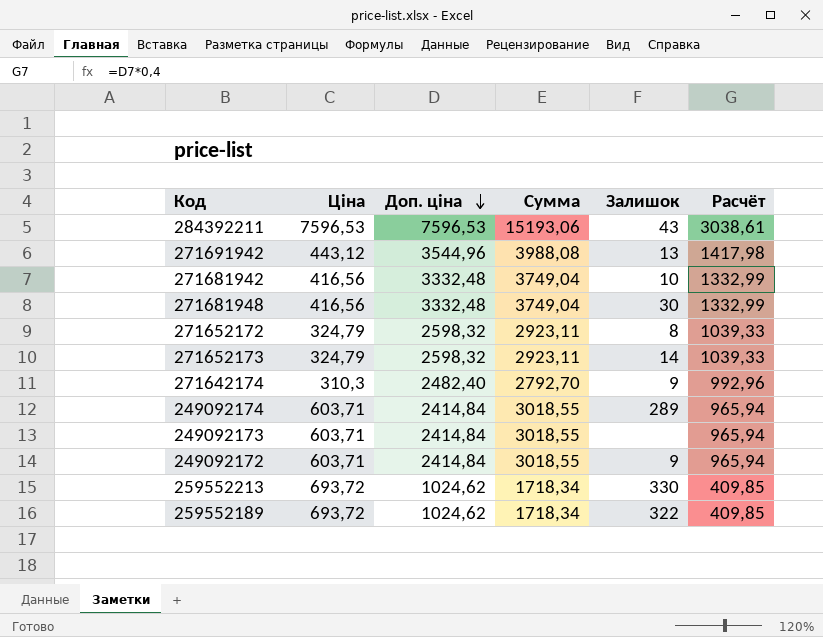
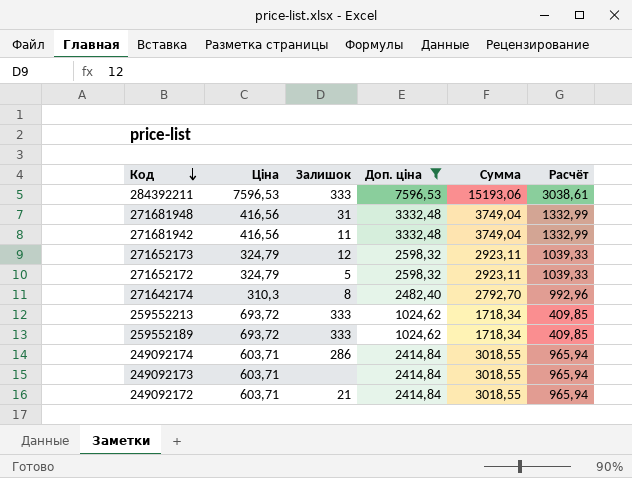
filter: none -> Доп. ціна != 3544,96
row order: Доп. ціна descending -> Код descending
column Залишок | position: 5 -> 3
284392211 | Залишок: 43 -> 333
271681948 | Залишок: 30 -> 31
271681942 | Залишок: 10 -> 11
271652173 | Залишок: 14 -> 12
271652172 | Залишок: 8 -> 5
271642174 | Залишок: 9 -> 8
259552213 | Залишок: 330 -> 333
259552189 | Залишок: 322 -> 333
249092174 | Залишок: 289 -> 286
249092172 | Залишок: 9 -> 21

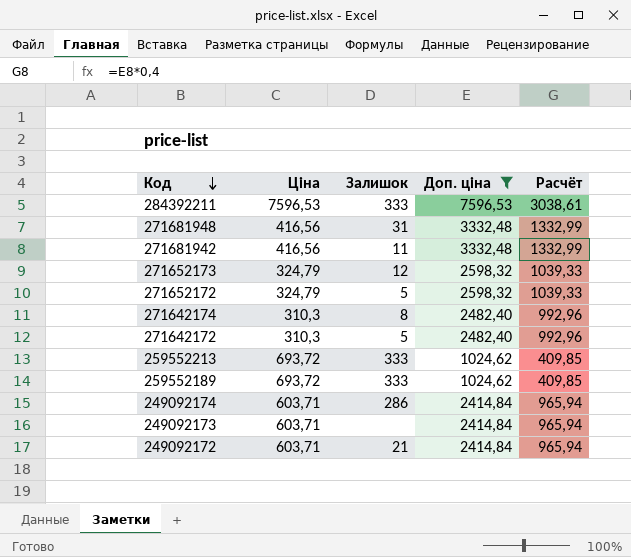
column Сумма | formula: [Ціна] + [Доп. ціна] -> none
row 271642172: none -> 310,3 | 5 | 2482,40 | 992,96

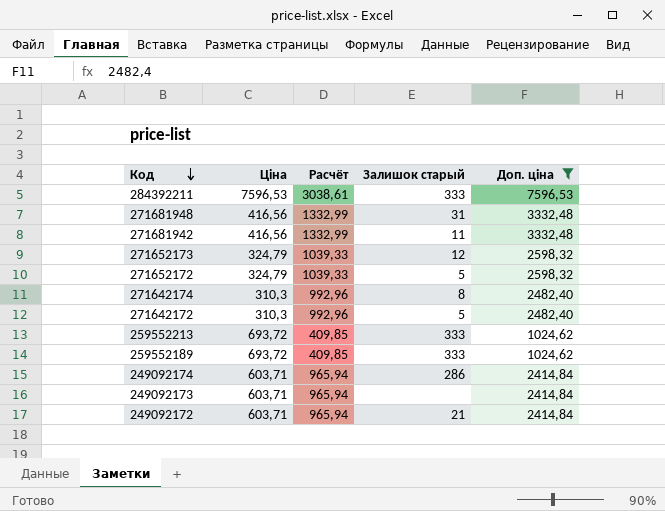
column Расчёт | position: 5 -> 3
column name: Залишок -> Залишок старый

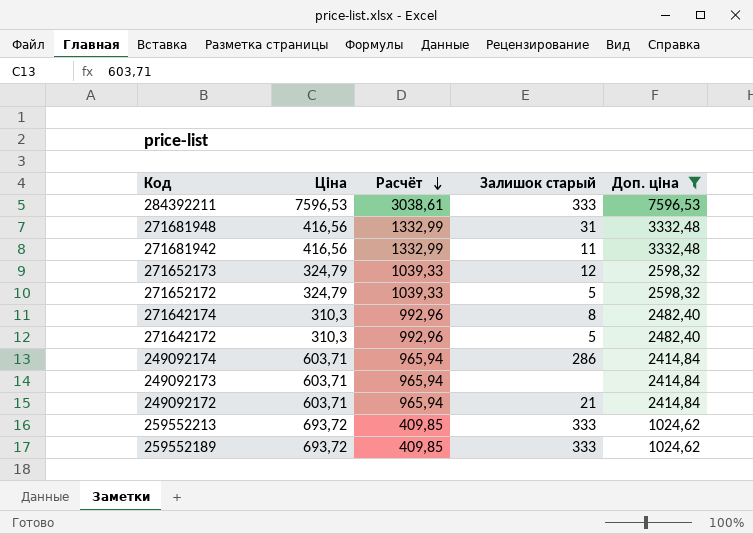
row order: Код descending -> Расчёт descending

